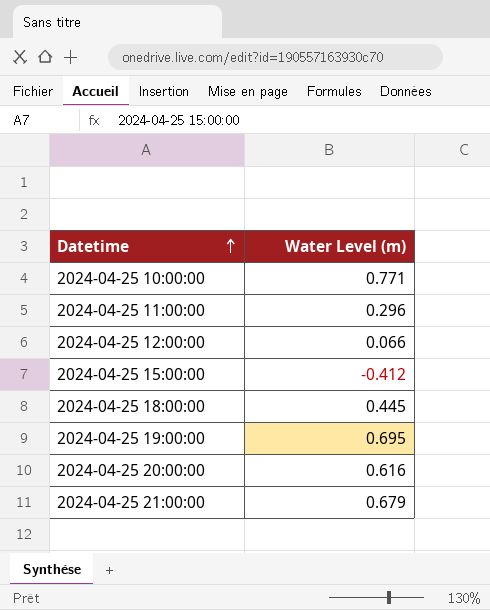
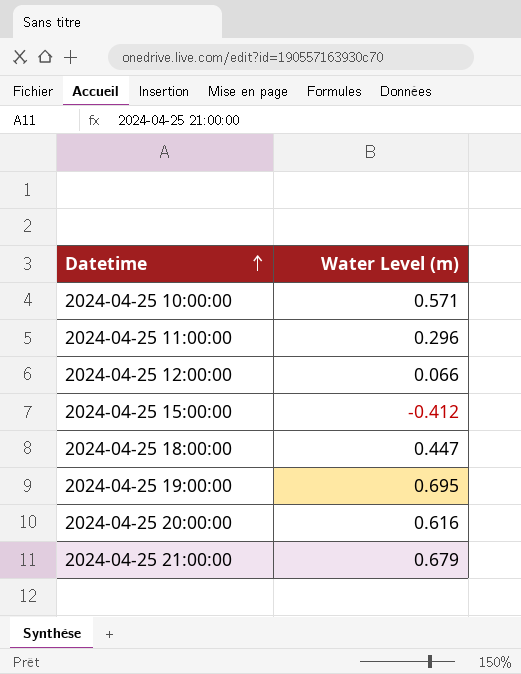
2024-04-25 10:00:00 | Water Level (m): 0.771 -> 0.571
2024-04-25 18:00:00 | Water Level (m): 0.445 -> 0.447

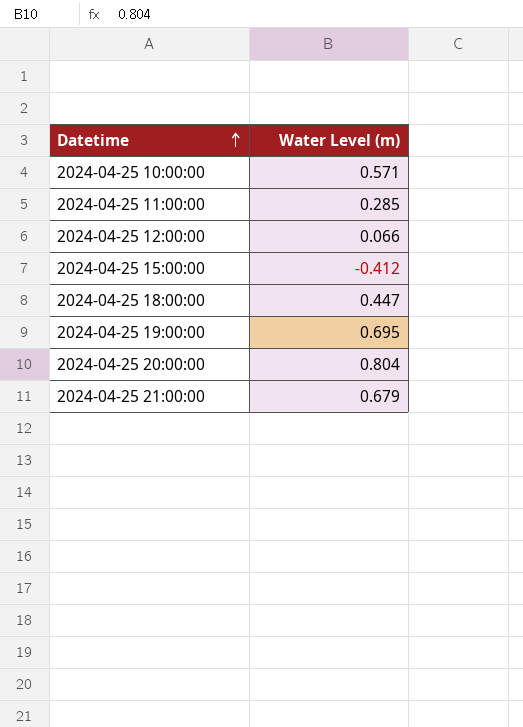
2024-04-25 11:00:00 | Water Level (m): 0.296 -> 0.285
2024-04-25 20:00:00 | Water Level (m): 0.616 -> 0.804

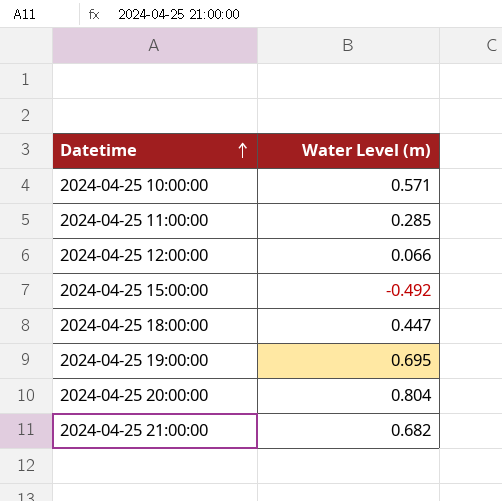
2024-04-25 15:00:00 | Water Level (m): -0.412 -> -0.492
2024-04-25 21:00:00 | Water Level (m): 0.679 -> 0.682

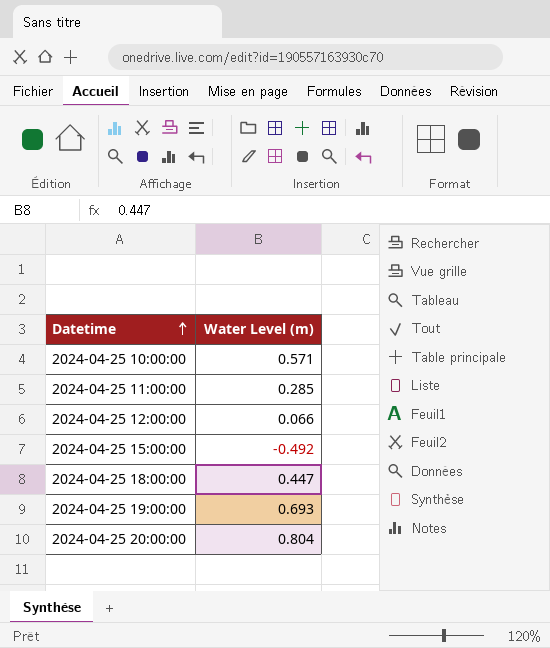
row 2024-04-25 21:00:00: 0.682 -> none
2024-04-25 19:00:00 | Water Level (m): 0.695 -> 0.693

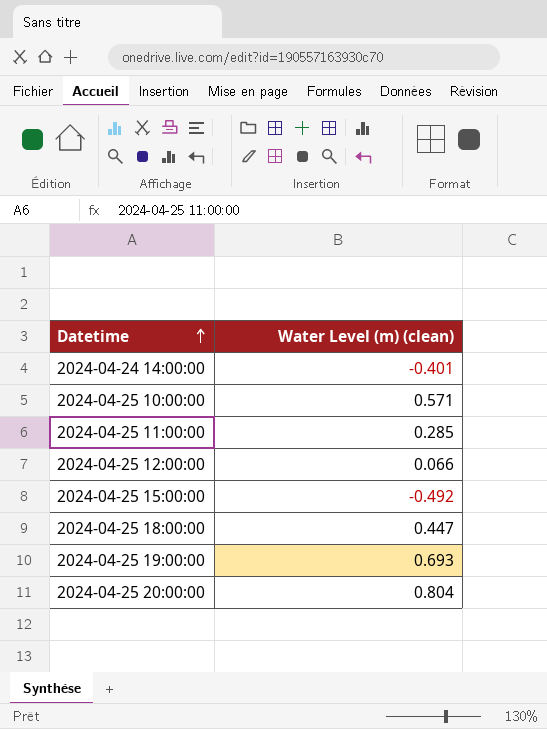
column name: Water Level (m) -> Water Level (m) (clean)
row 2024-04-24 14:00:00: none -> -0.401

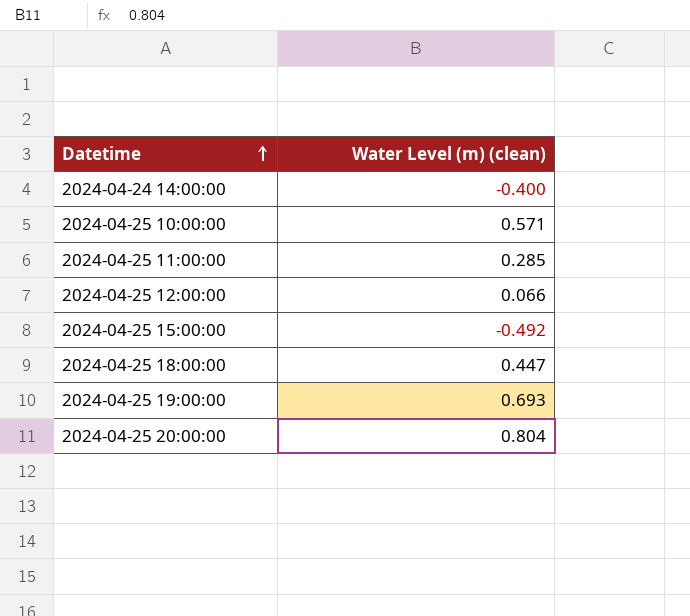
2024-04-24 14:00:00 | Water Level (m) (clean): -0.401 -> -0.400

